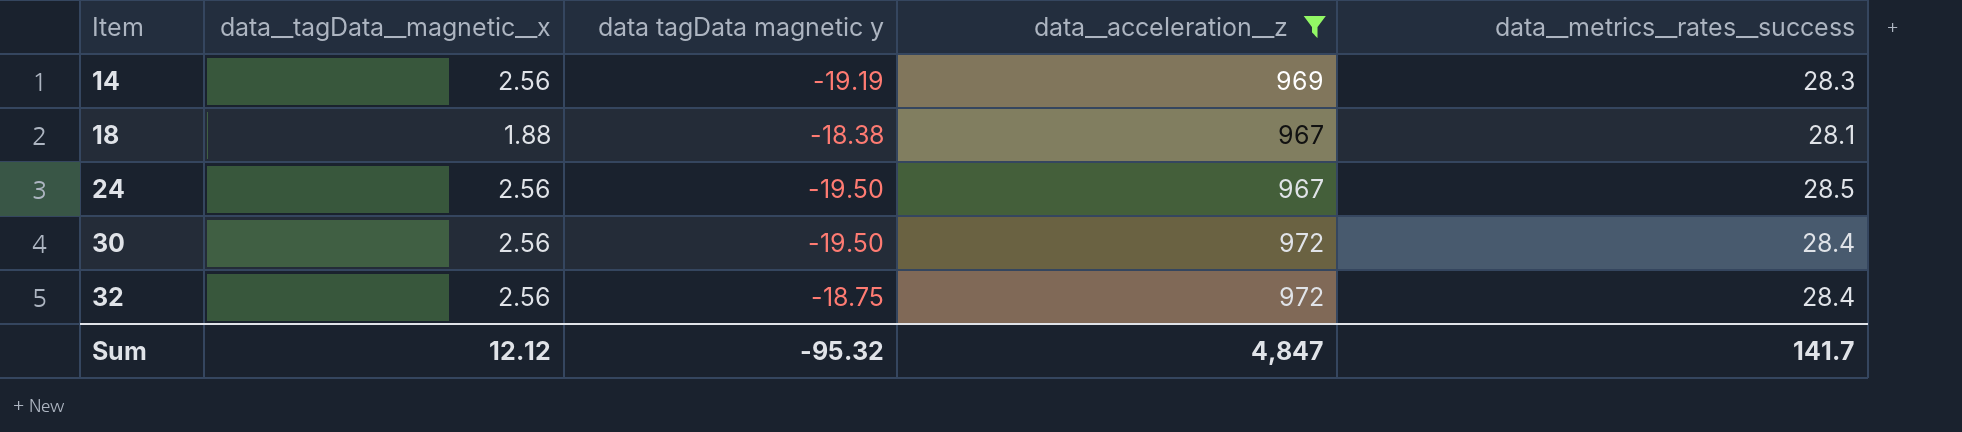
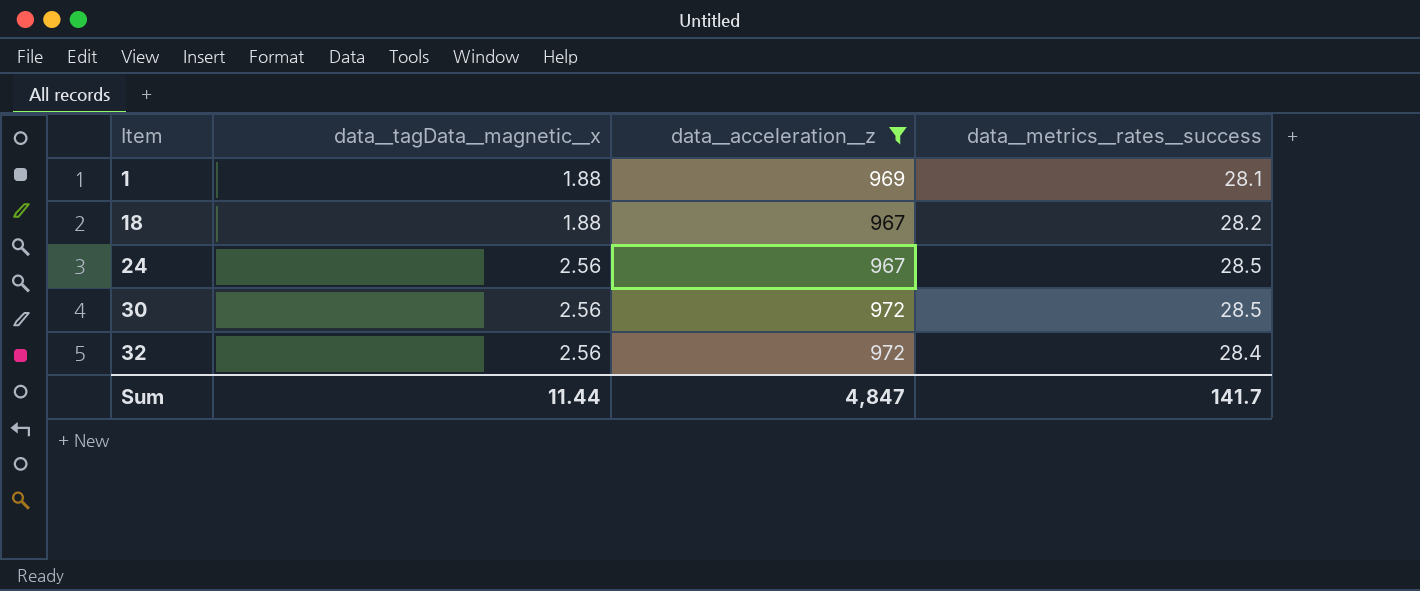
column data tagData magnetic y | position: 3 -> none
row 14: 2.56 | -19.19 | 969 | 28.3 -> none
row 1: none -> 1.88 | 969 | 28.1
18 | data__metrics__rates__success: 28.1 -> 28.2
30 | data__metrics__rates__success: 28.4 -> 28.5
Sum | data__tagData__magnetic__x: 12.12 -> 11.44

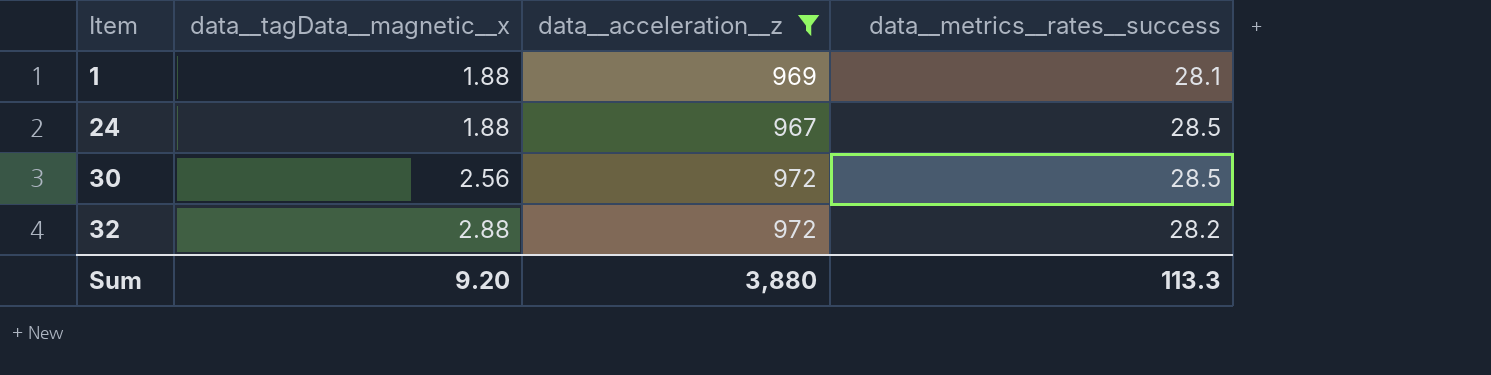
row 18: 1.88 | 967 | 28.2 -> none
24 | data__tagData__magnetic__x: 2.56 -> 1.88
32 | data__tagData__magnetic__x: 2.56 -> 2.88
32 | data__metrics__rates__success: 28.4 -> 28.2
Sum | data__tagData__magnetic__x: 11.44 -> 9.20
Sum | data__acceleration__z: 4,847 -> 3,880
Sum | data__metrics__rates__success: 141.7 -> 113.3

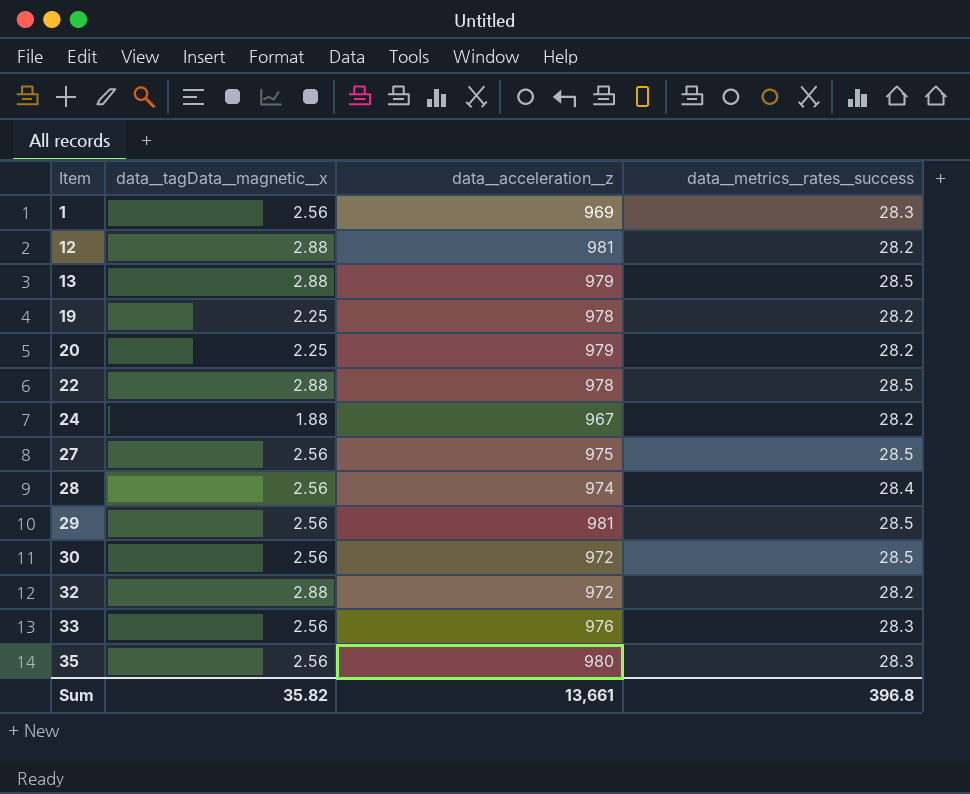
filter: data__acceleration__z <= 972 -> none
1 | data__tagData__magnetic__x: 1.88 -> 2.56
1 | data__metrics__rates__success: 28.1 -> 28.3
24 | data__metrics__rates__success: 28.5 -> 28.2
Sum | data__tagData__magnetic__x: 9.20 -> 35.82
Sum | data__acceleration__z: 3,880 -> 13,661
Sum | data__metrics__rates__success: 113.3 -> 396.8

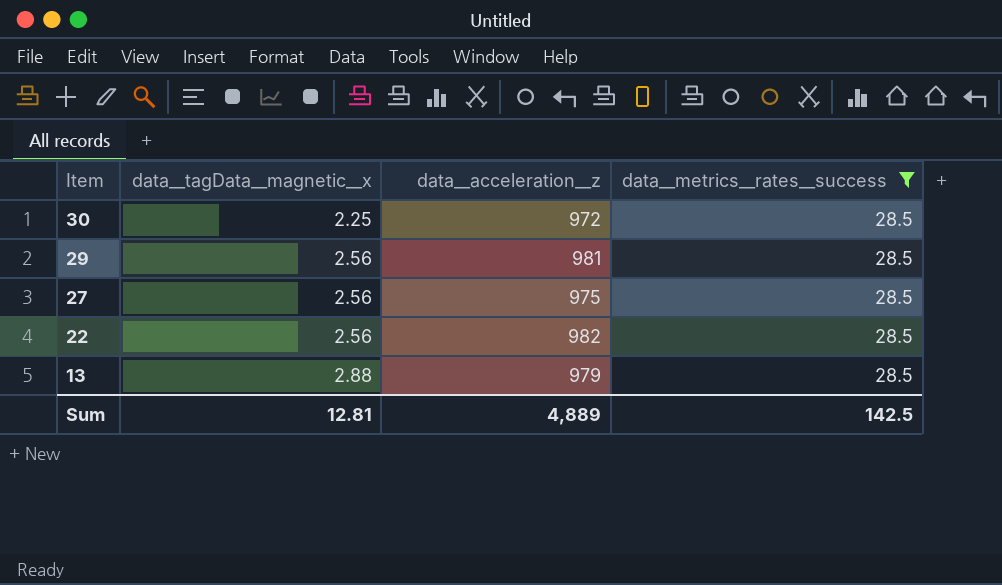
filter: none -> data__metrics__rates__success = 28.5
row order: Item ascending -> Item descending
30 | data__tagData__magnetic__x: 2.56 -> 2.25
22 | data__tagData__magnetic__x: 2.88 -> 2.56
22 | data__acceleration__z: 978 -> 982
Sum | data__tagData__magnetic__x: 35.82 -> 12.81
Sum | data__acceleration__z: 13,661 -> 4,889
Sum | data__metrics__rates__success: 396.8 -> 142.5

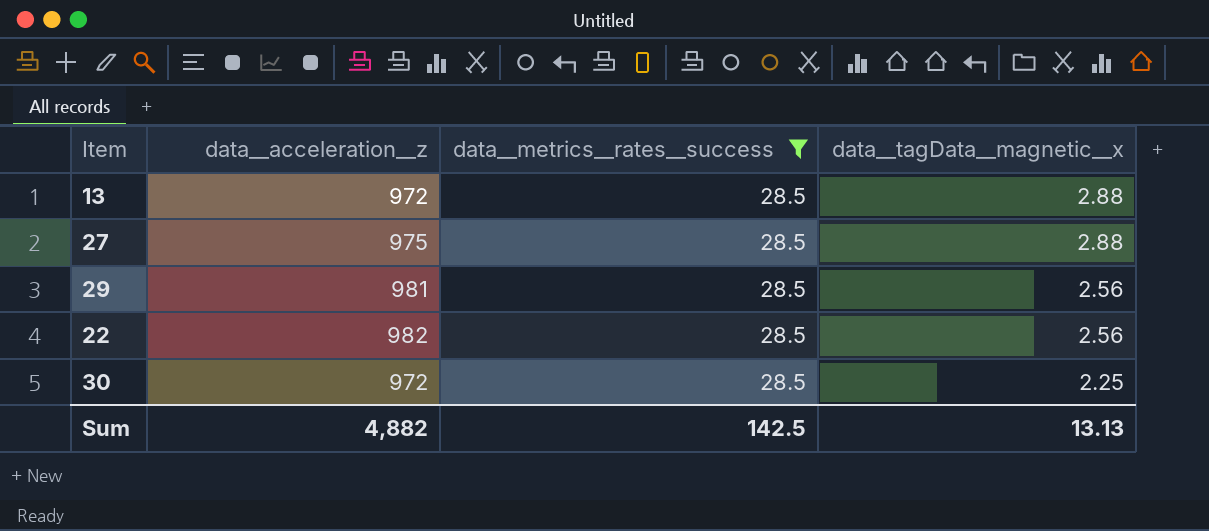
row order: Item descending -> data__tagData__magnetic__x descending
column data__tagData__magnetic__x | position: 2 -> 4
13 | data__acceleration__z: 979 -> 972
27 | data__tagData__magnetic__x: 2.56 -> 2.88
Sum | data__acceleration__z: 4,889 -> 4,882
Sum | data__tagData__magnetic__x: 12.81 -> 13.13

